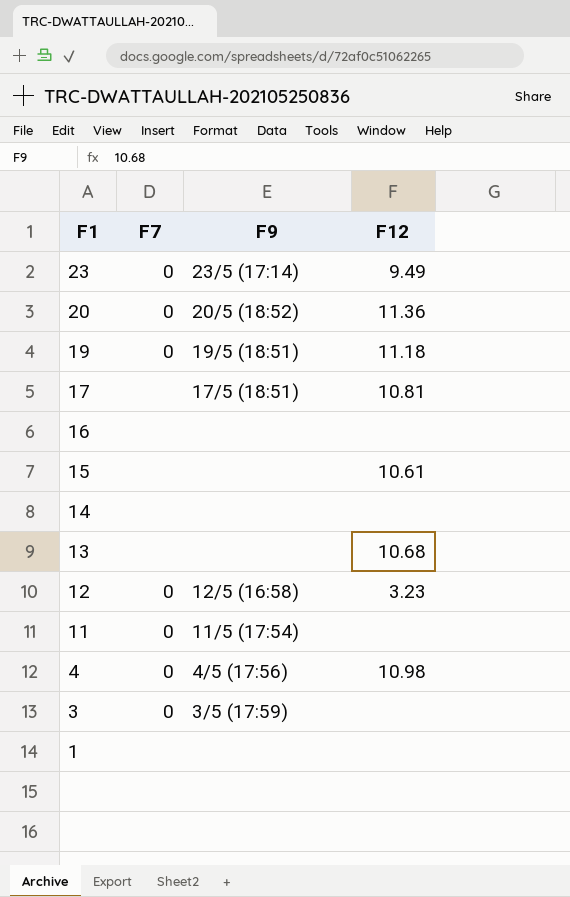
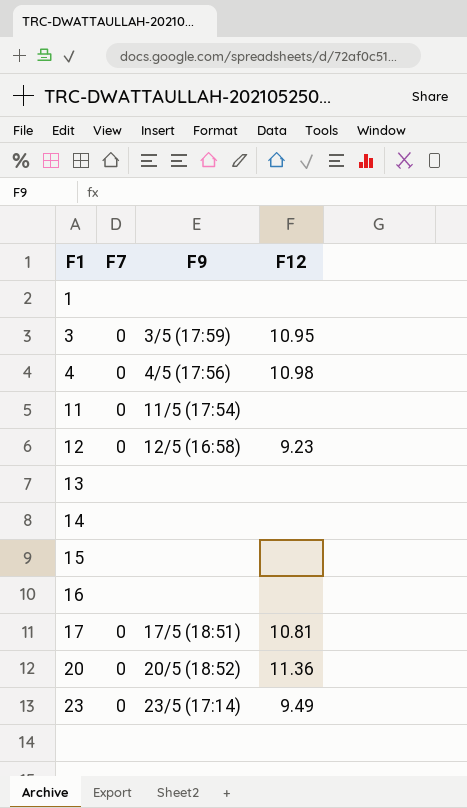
row order: F1 descending -> F1 ascending
row 19: 0 | 19/5 (18:51) | 11.18 -> none
3 | F12: none -> 10.95
12 | F12: 3.23 -> 9.23
13 | F12: 10.68 -> none
15 | F12: 10.61 -> none
17 | F7: none -> 0

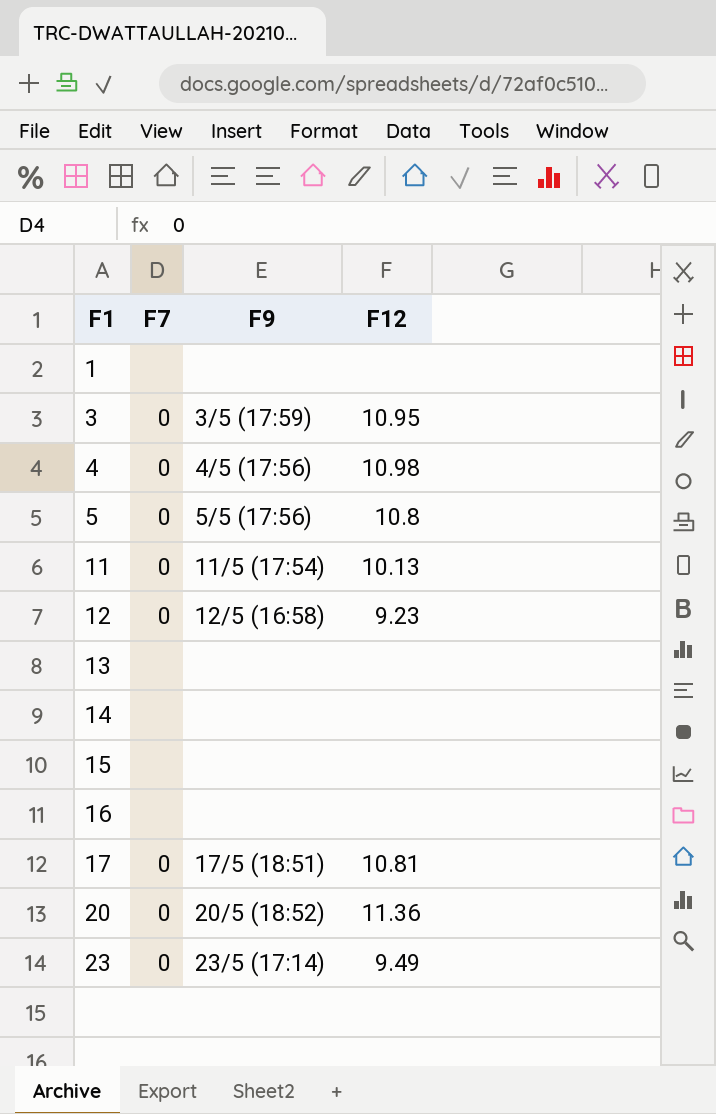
row 5: none -> 0 | 5/5 (17:56) | 10.8
11 | F12: none -> 10.13

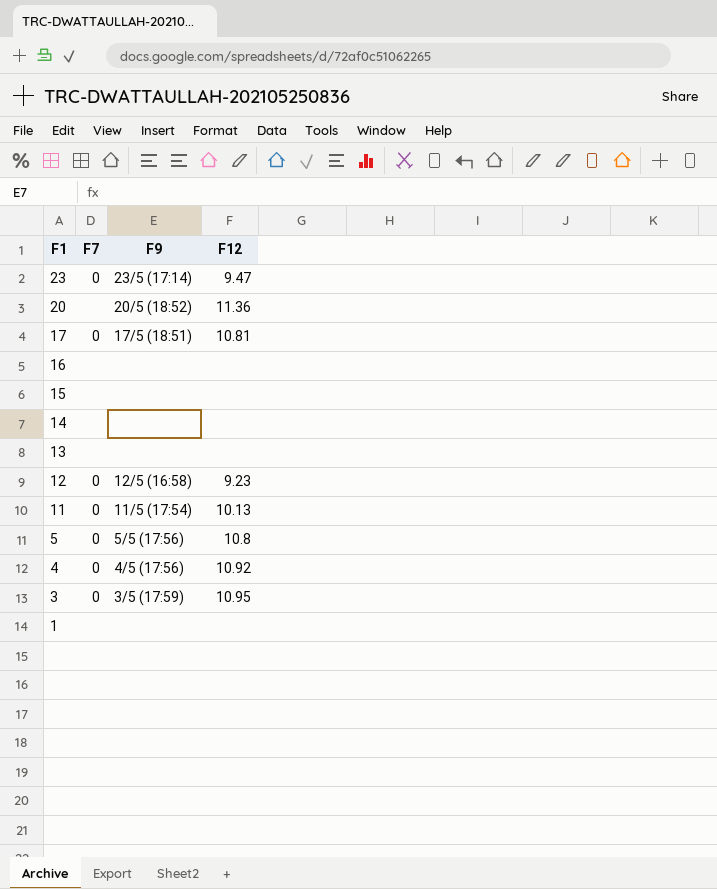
row order: F1 ascending -> F1 descending
23 | F12: 9.49 -> 9.47
20 | F7: 0 -> none
4 | F12: 10.98 -> 10.92

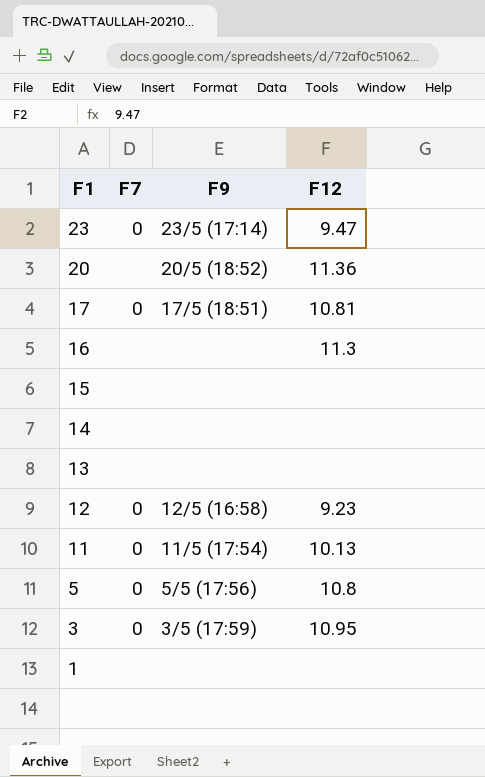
row 4: 0 | 4/5 (17:56) | 10.92 -> none
16 | F12: none -> 11.3

